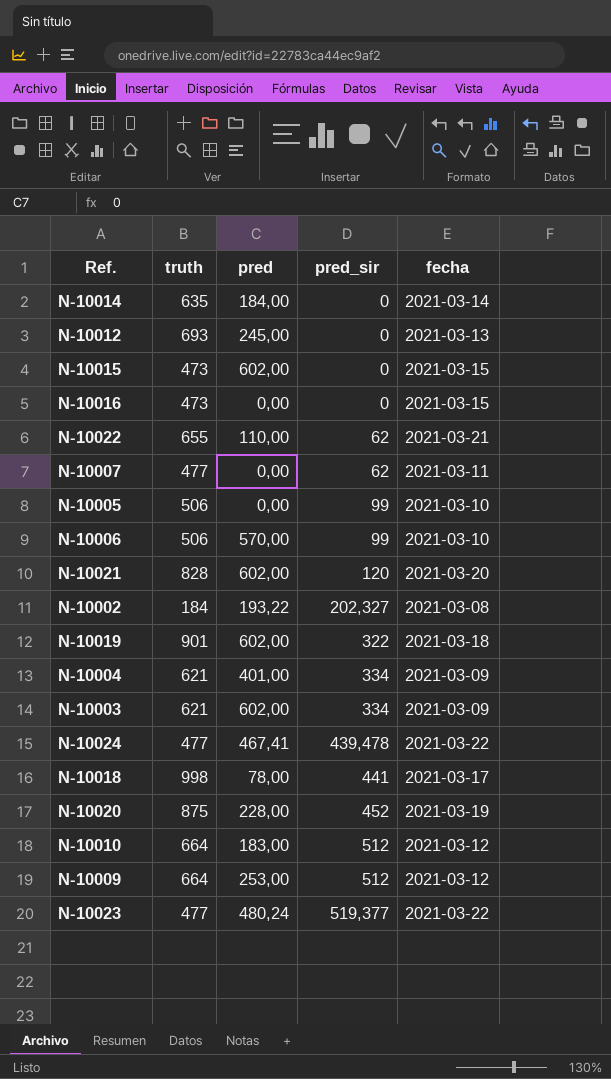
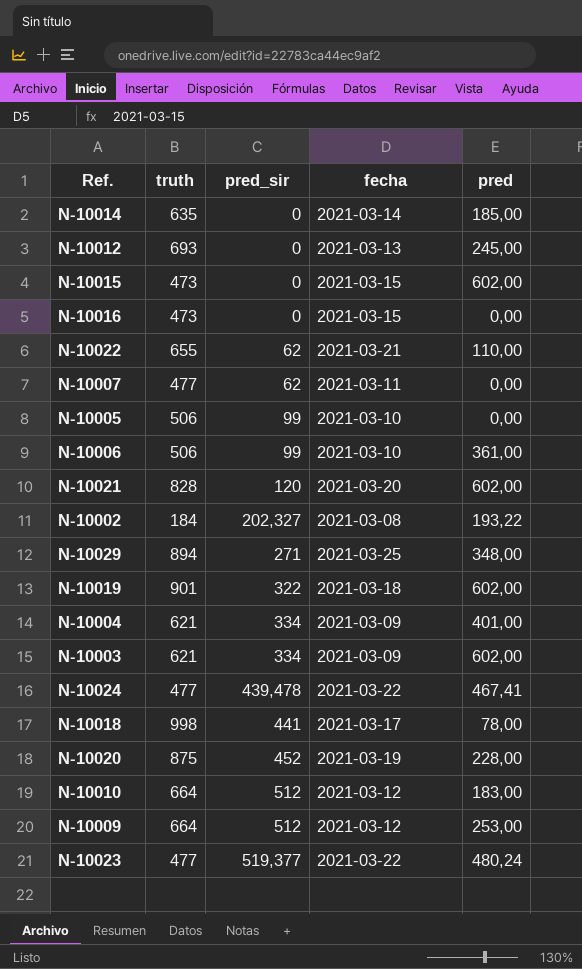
column pred | position: 3 -> 5
N-10014 | pred: 184,00 -> 185,00
N-10006 | pred: 570,00 -> 361,00
row N-10029: none -> 894 | 271 | 2021-03-25 | 348,00

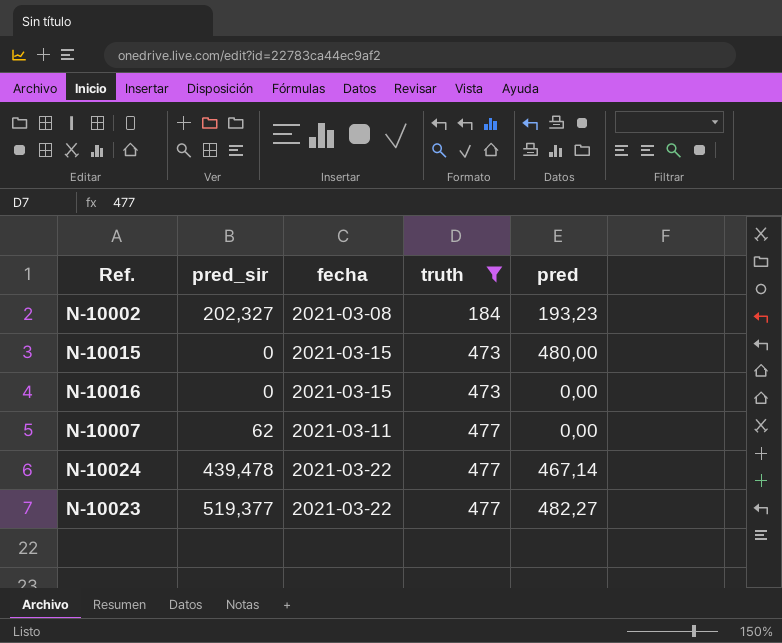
filter: none -> truth <= 477
row order: pred_sir ascending -> truth ascending
column truth | position: 2 -> 4
N-10002 | pred: 193,22 -> 193,23
N-10015 | pred: 602,00 -> 480,00
N-10024 | pred: 467,41 -> 467,14
N-10023 | pred: 480,24 -> 482,27

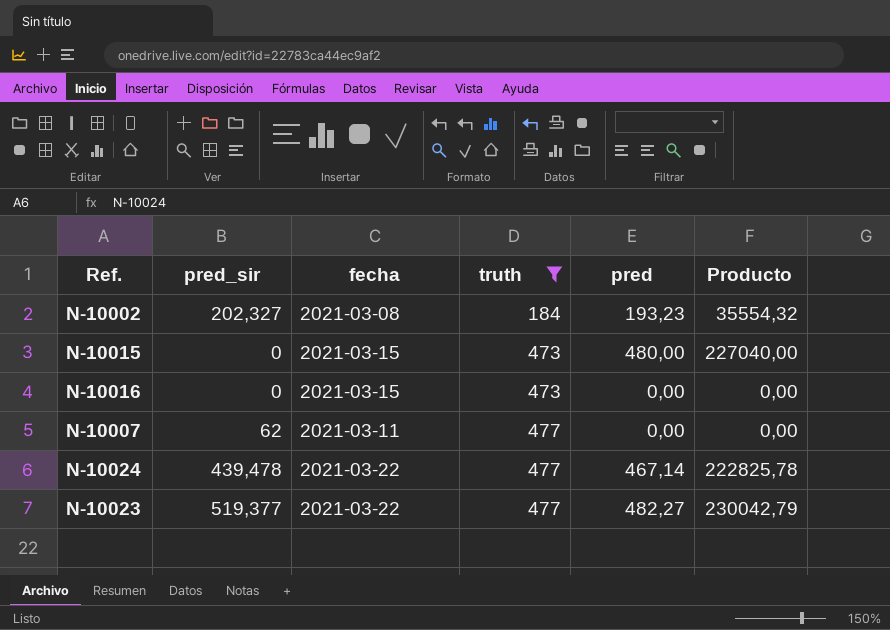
column Producto | formula: none -> [truth] * [pred]

